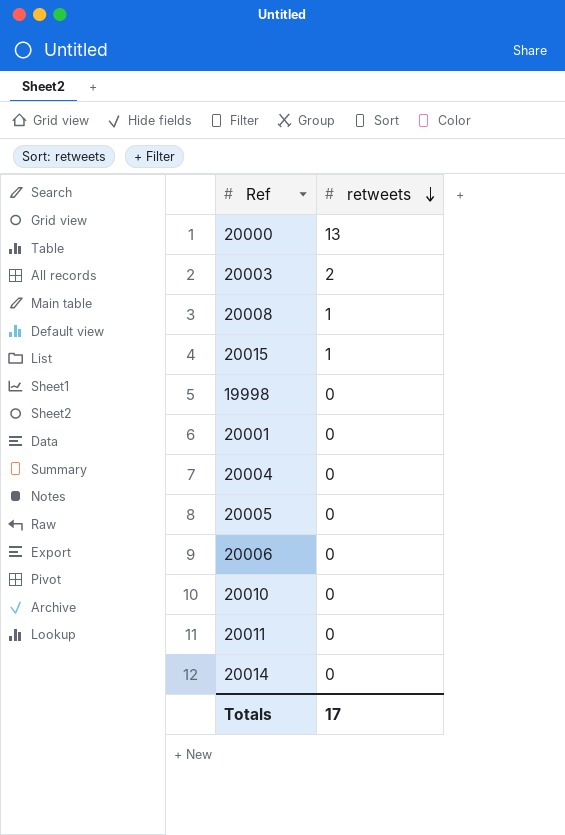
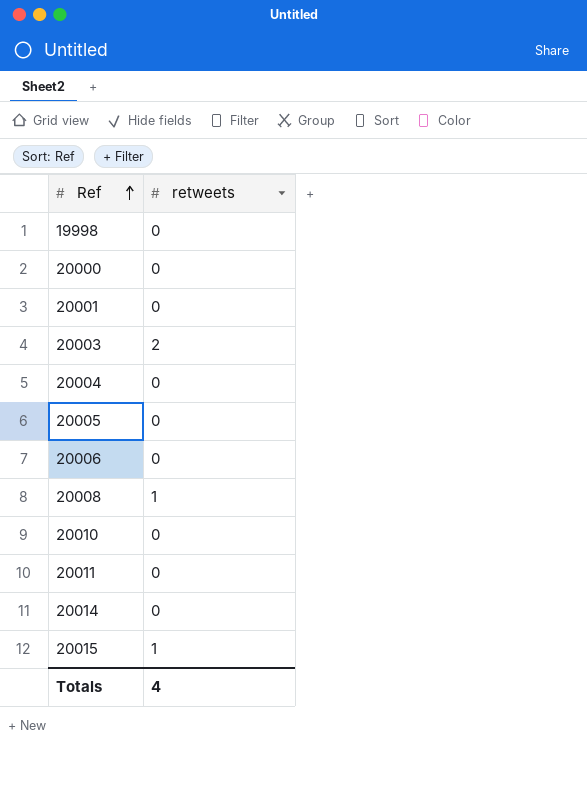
row order: retweets descending -> Ref ascending
20000 | retweets: 13 -> 0
Totals | retweets: 17 -> 4

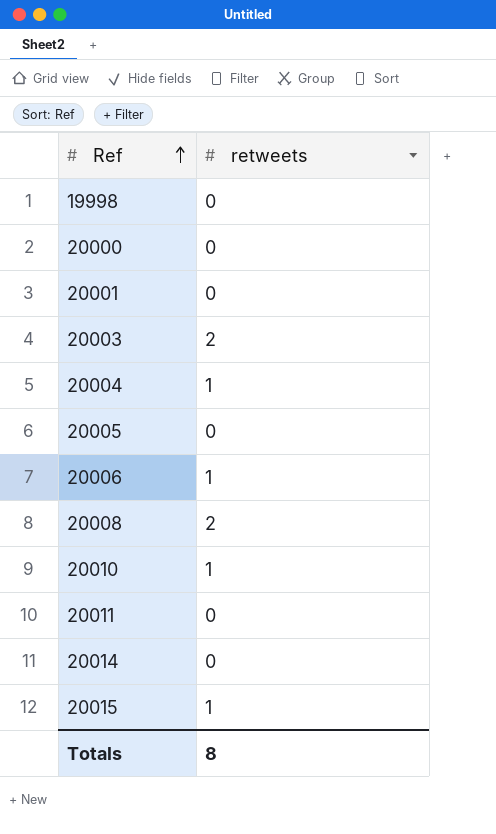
20004 | retweets: 0 -> 1
20006 | retweets: 0 -> 1
20008 | retweets: 1 -> 2
20010 | retweets: 0 -> 1
Totals | retweets: 4 -> 8

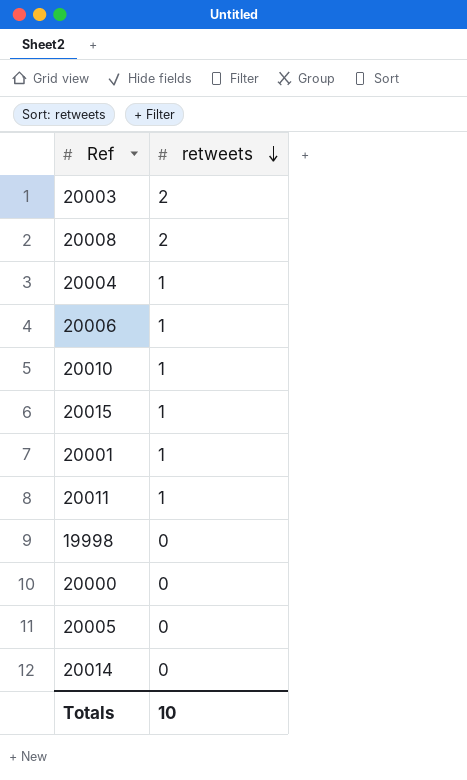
row order: Ref ascending -> retweets descending
20001 | retweets: 0 -> 1
20011 | retweets: 0 -> 1
Totals | retweets: 8 -> 10

